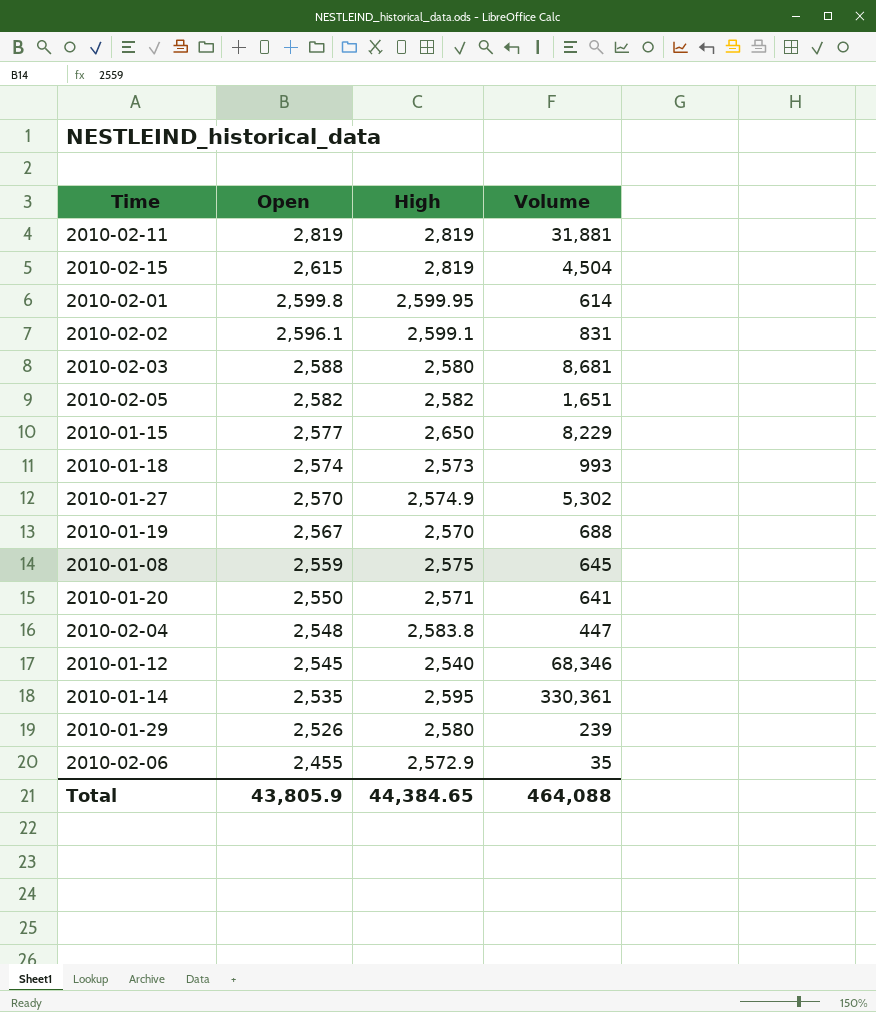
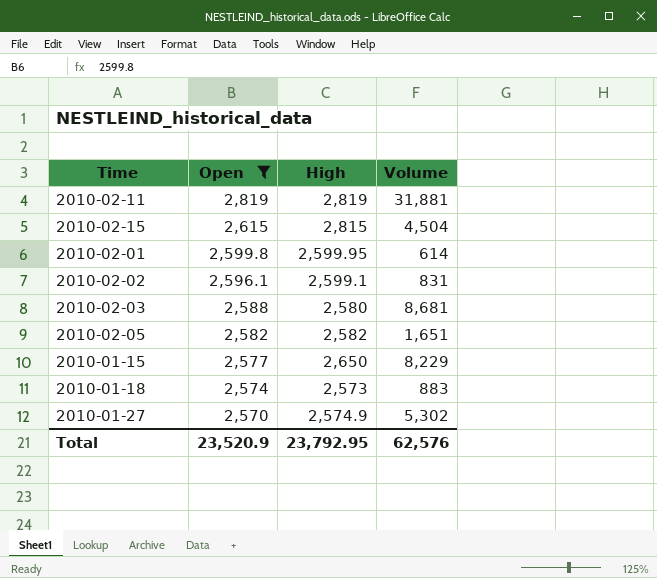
filter: none -> Open >= 2,570
2010-02-15 | High: 2,819 -> 2,815
2010-01-18 | Volume: 993 -> 883
Total | Open: 43,805.9 -> 23,520.9
Total | High: 44,384.65 -> 23,792.95
Total | Volume: 464,088 -> 62,576

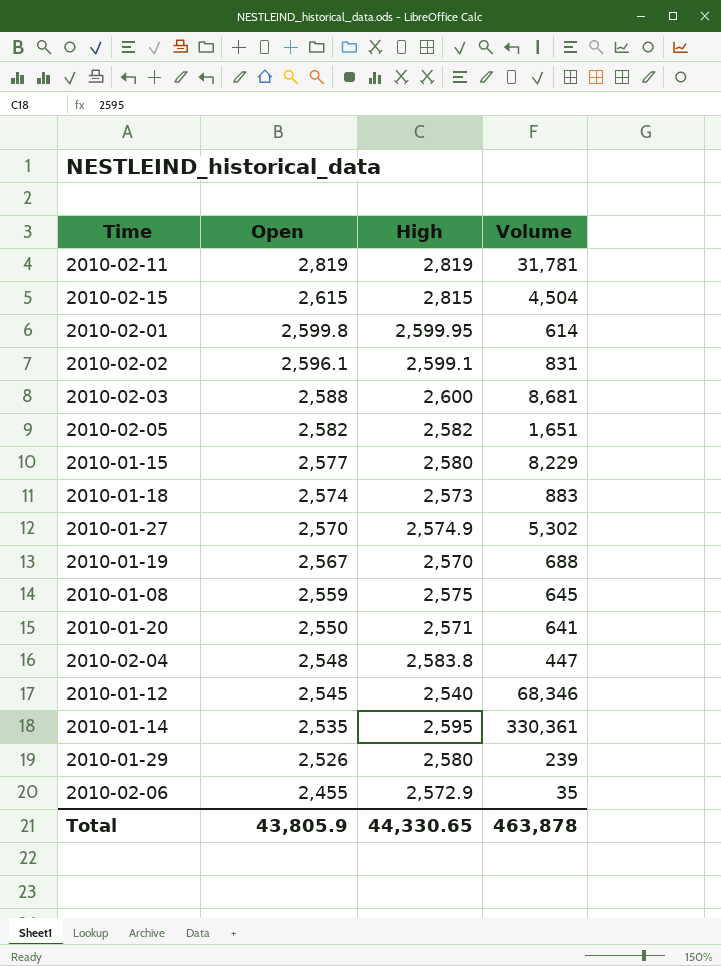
filter: Open >= 2,570 -> none
2010-02-11 | Volume: 31,881 -> 31,781
2010-02-03 | High: 2,580 -> 2,600
2010-01-15 | High: 2,650 -> 2,580
Total | Open: 23,520.9 -> 43,805.9
Total | High: 23,792.95 -> 44,330.65
Total | Volume: 62,576 -> 463,878

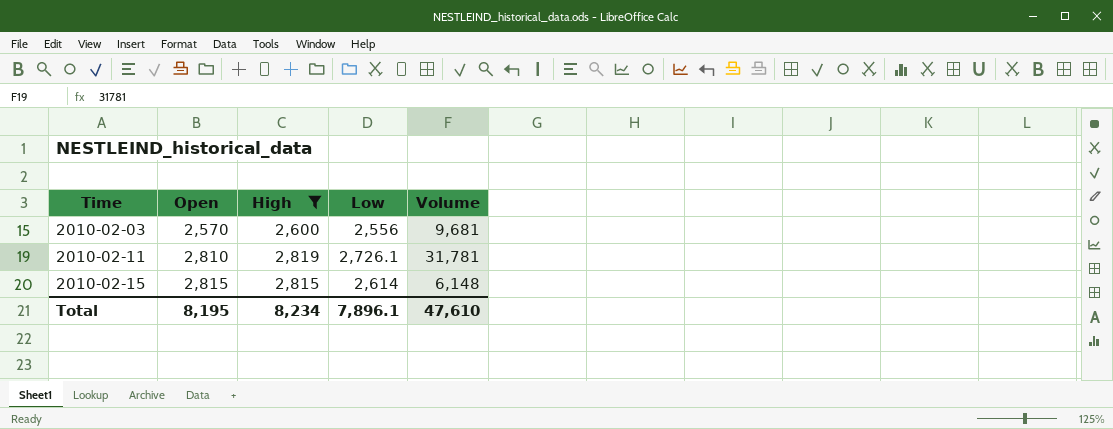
filter: none -> High >= 2,600
row order: Open descending -> Time ascending
column Low | position: none -> 4
2010-02-03 | Open: 2,588 -> 2,570
2010-02-03 | Volume: 8,681 -> 9,681
2010-02-11 | Open: 2,819 -> 2,810
2010-02-15 | Open: 2,615 -> 2,815
2010-02-15 | Volume: 4,504 -> 6,148
Total | Open: 43,805.9 -> 8,195
Total | High: 44,330.65 -> 8,234
Total | Volume: 463,878 -> 47,610

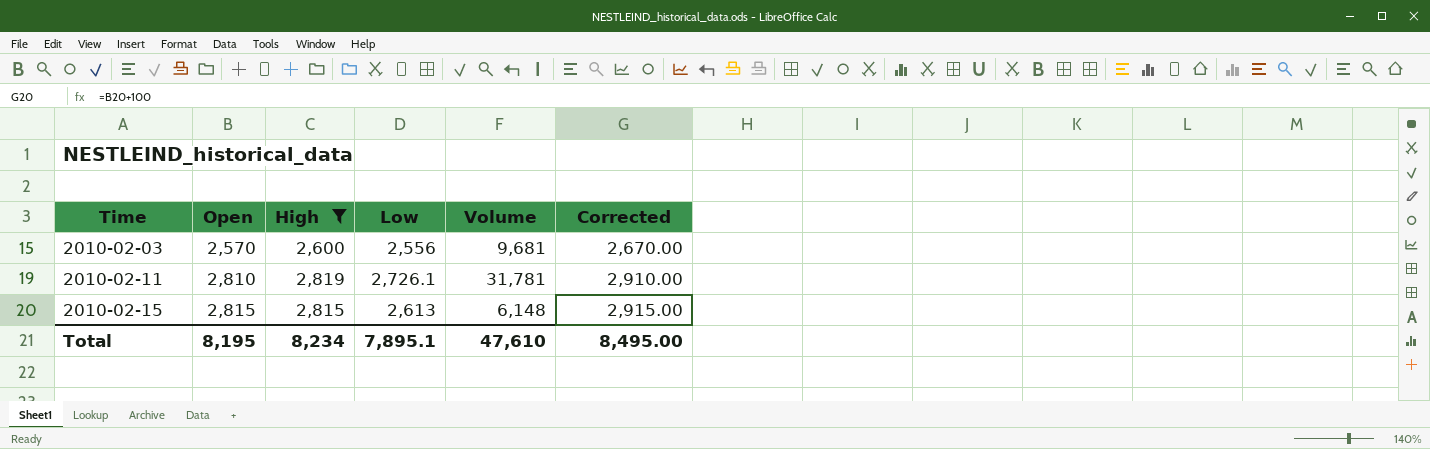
column Corrected | formula: none -> [Open] + 100
2010-02-15 | Low: 2,614 -> 2,613
Total | Low: 7,896.1 -> 7,895.1

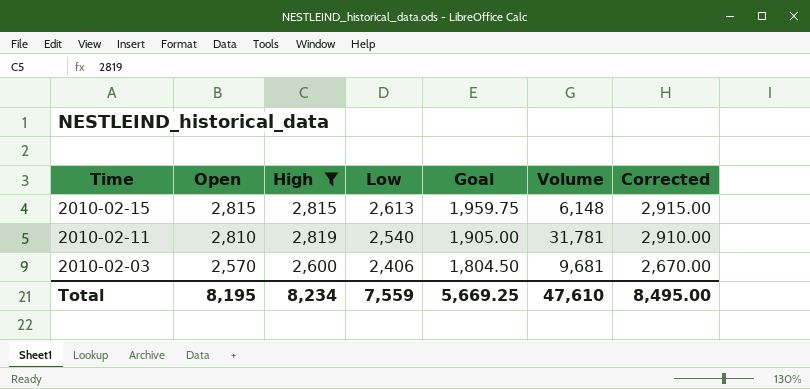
row order: Time ascending -> Time descending
column Goal | formula: none -> [Low] * 0.75
2010-02-11 | Low: 2,726.1 -> 2,540
2010-02-03 | Low: 2,556 -> 2,406
Total | Low: 7,895.1 -> 7,559

